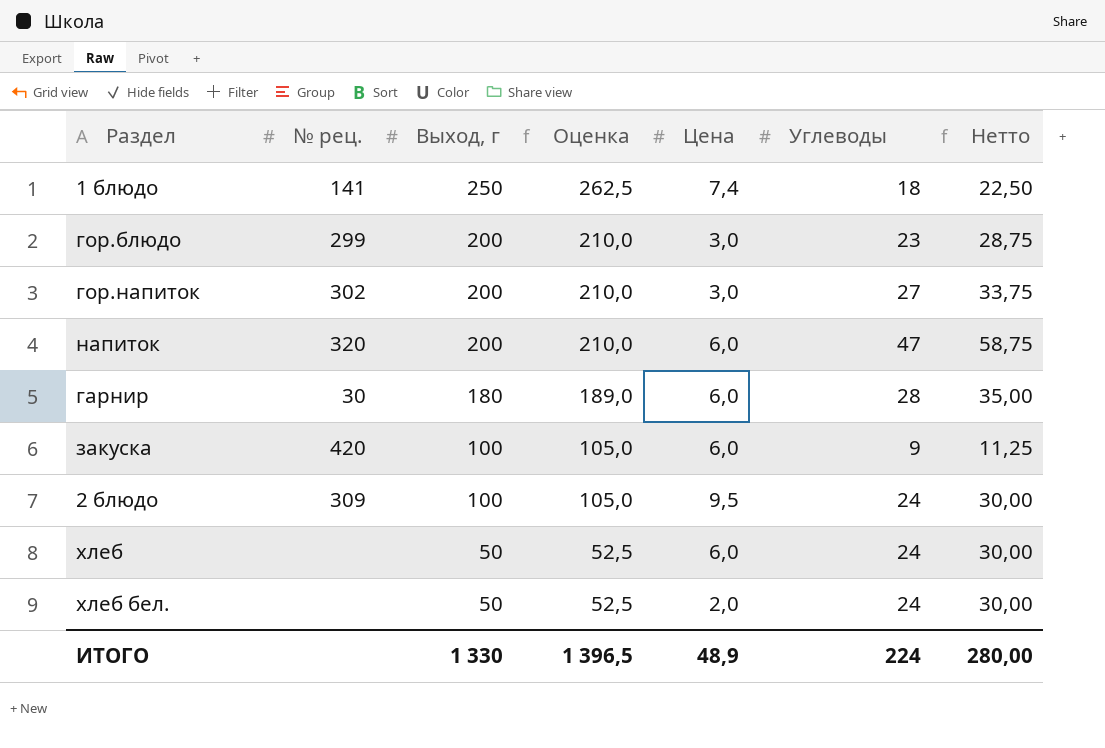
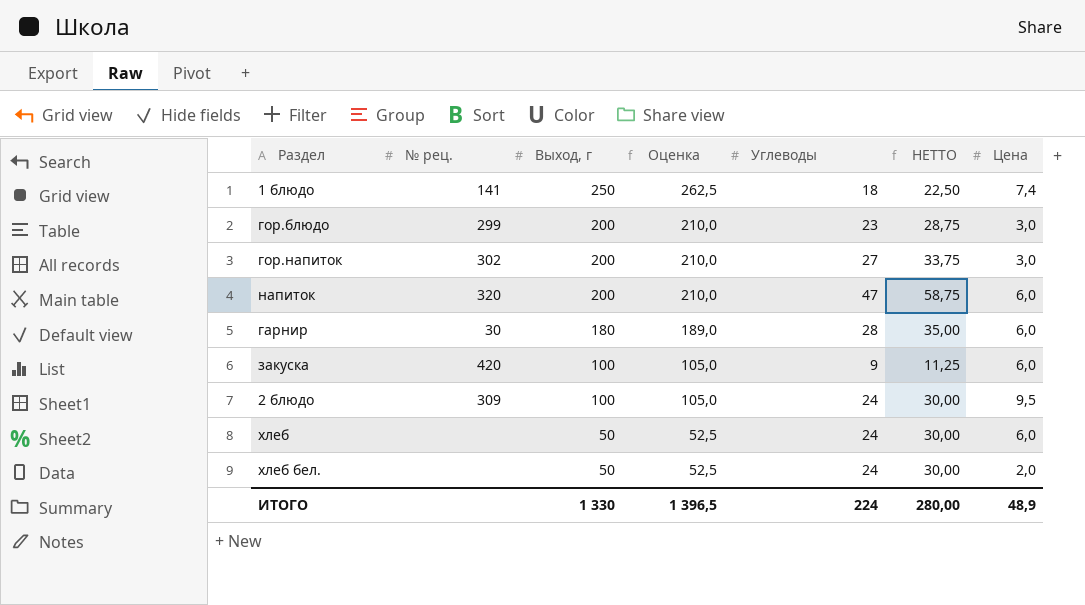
column name: Нетто -> НЕТТО
column Цена | position: 5 -> 7

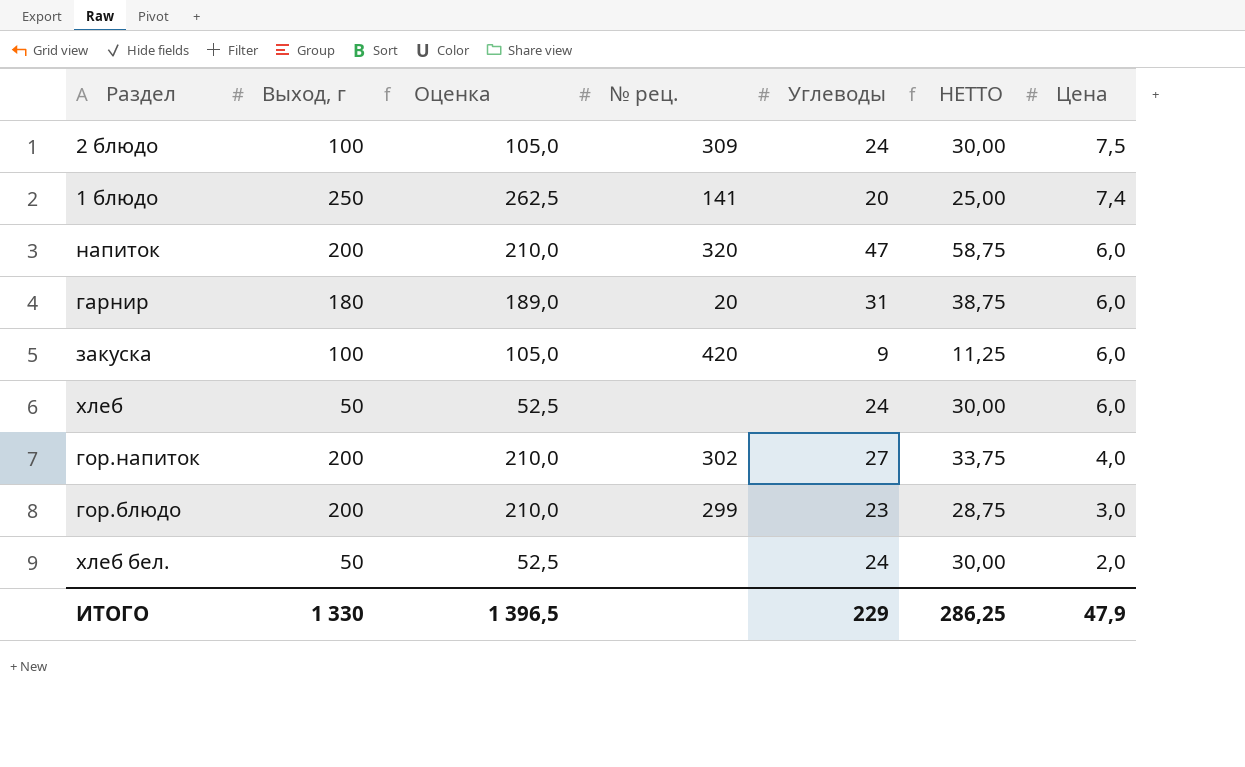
row order: Выход, г descending -> Цена descending
column № рец. | position: 2 -> 4
2 блюдо | Цена: 9,5 -> 7,5
1 блюдо | Углеводы: 18 -> 20
1 блюдо | НЕТТО: 22,50 -> 25,00
гарнир | № рец.: 30 -> 20
гарнир | Углеводы: 28 -> 31
гарнир | НЕТТО: 35,00 -> 38,75
гор.напиток | Цена: 3,0 -> 4,0
ИТОГО | Углеводы: 224 -> 229
ИТОГО | НЕТТО: 280,00 -> 286,25
ИТОГО | Цена: 48,9 -> 47,9

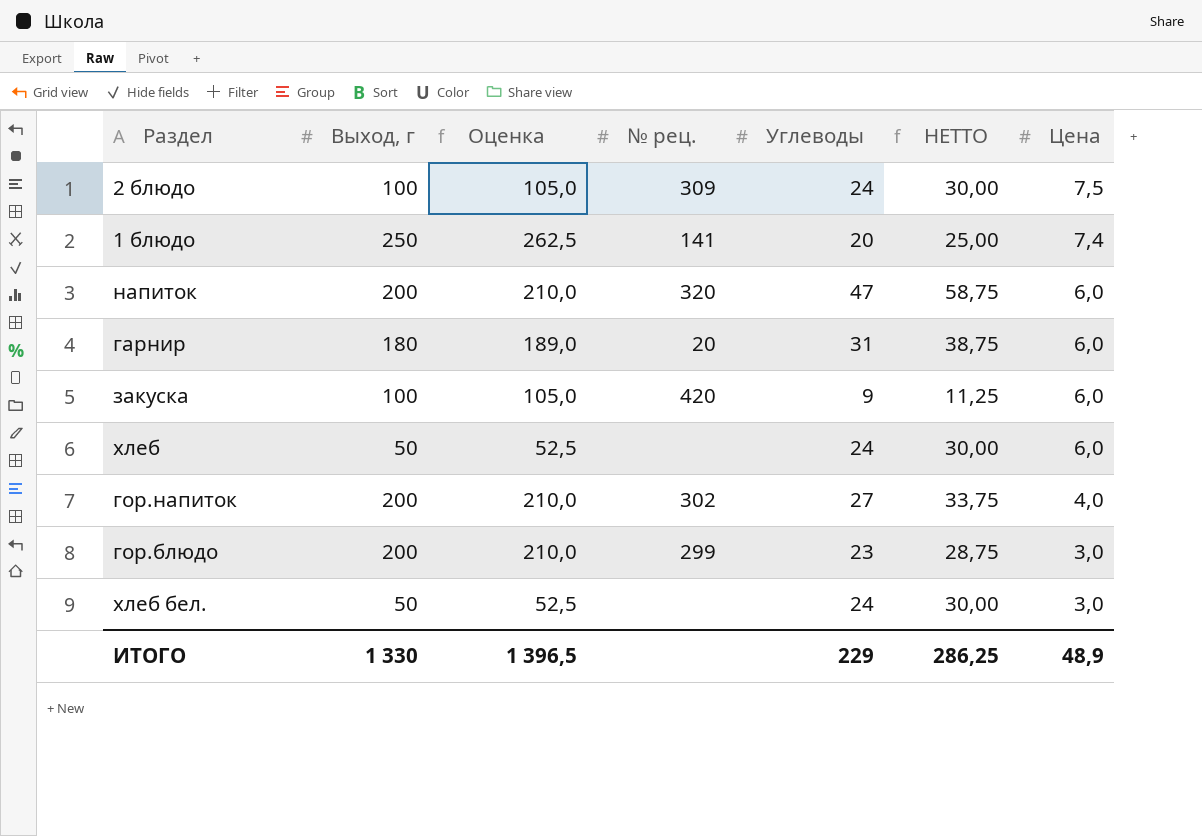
хлеб бел. | Цена: 2,0 -> 3,0
ИТОГО | Цена: 47,9 -> 48,9

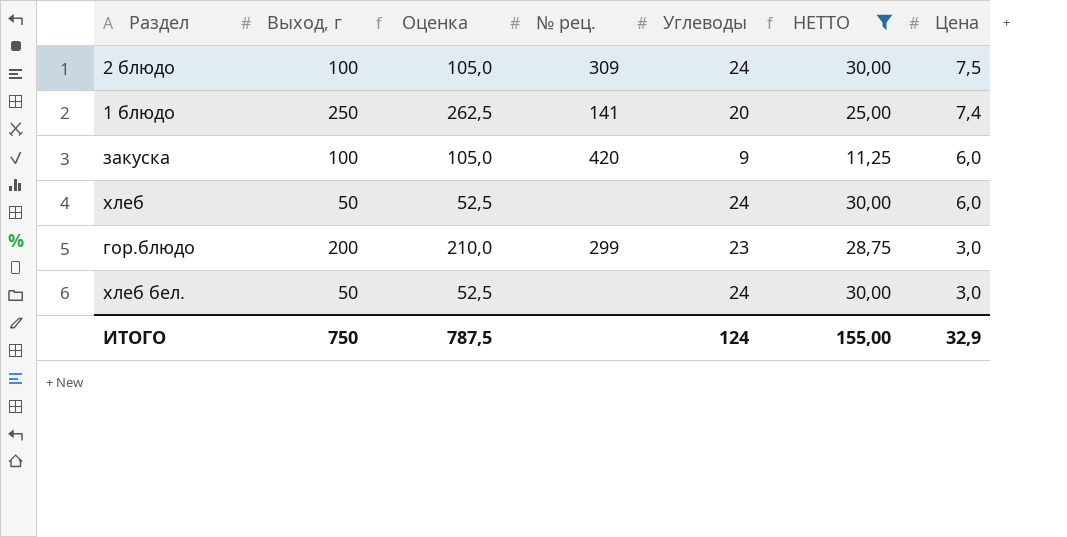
filter: none -> НЕТТО <= 30,00
ИТОГО | Выход, г: 1 330 -> 750
ИТОГО | Оценка: 1 396,5 -> 787,5
ИТОГО | Углеводы: 229 -> 124
ИТОГО | НЕТТО: 286,25 -> 155,00
ИТОГО | Цена: 48,9 -> 32,9

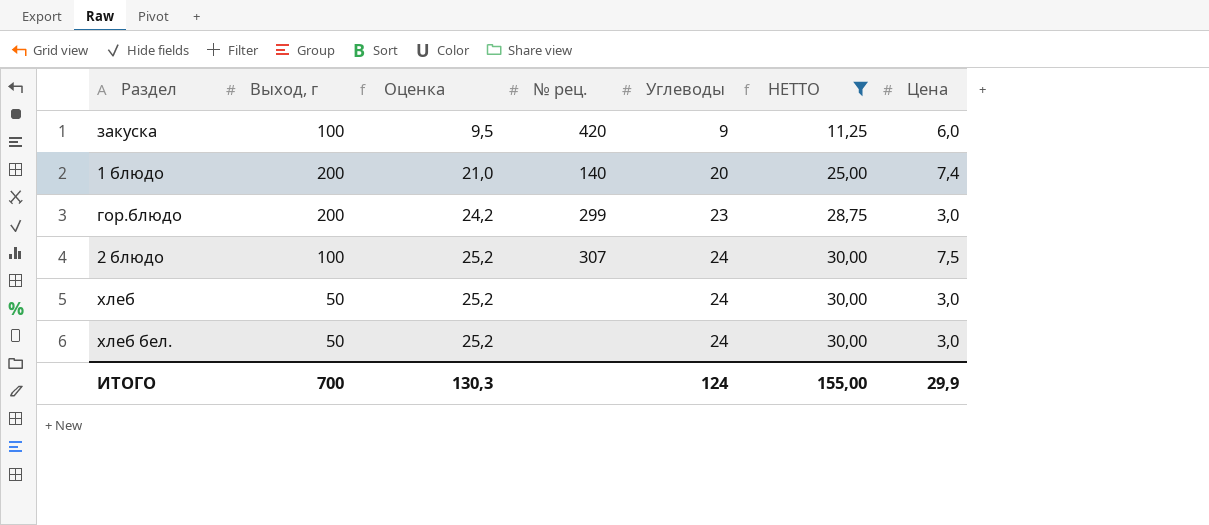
row order: Цена descending -> Оценка ascending
column Оценка | formula: [Выход, г] * 1,05 -> [Углеводы] * 1,05
1 блюдо | Выход, г: 250 -> 200
1 блюдо | № рец.: 141 -> 140
2 блюдо | № рец.: 309 -> 307
хлеб | Цена: 6,0 -> 3,0
ИТОГО | Выход, г: 750 -> 700
ИТОГО | Оценка: 787,5 -> 130,3
ИТОГО | Цена: 32,9 -> 29,9

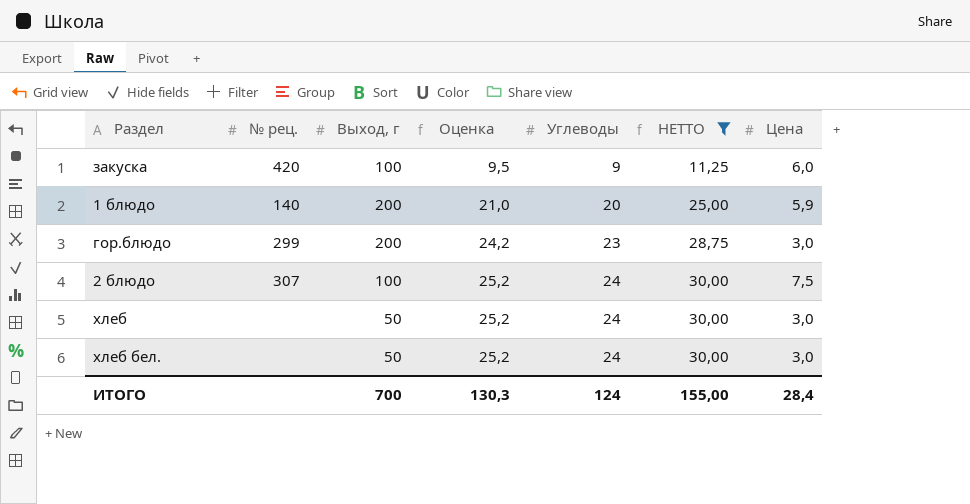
column № рец. | position: 4 -> 2
1 блюдо | Цена: 7,4 -> 5,9
ИТОГО | Цена: 29,9 -> 28,4

